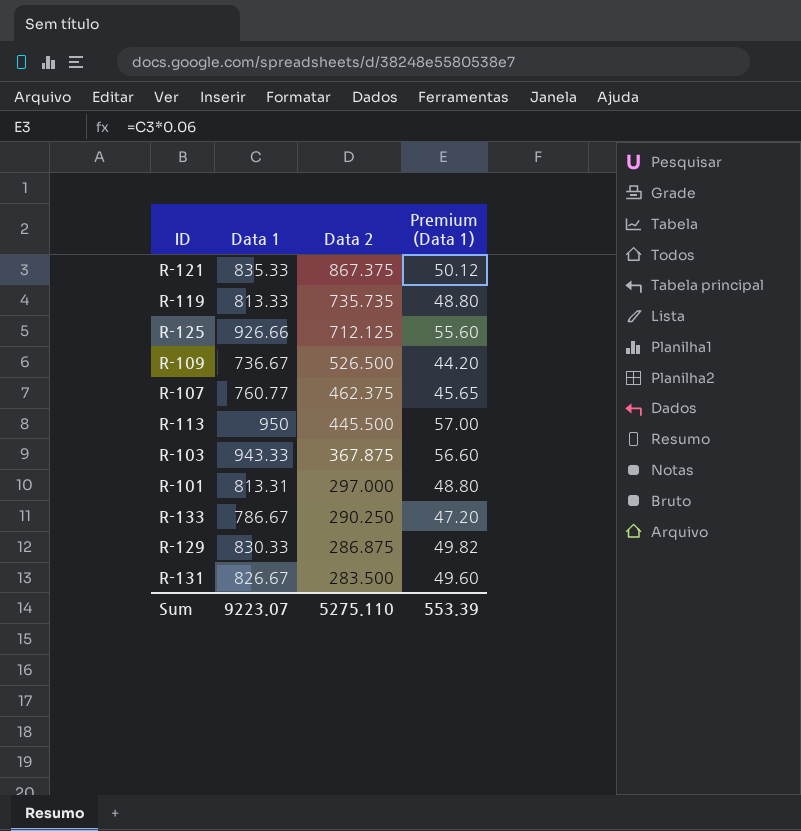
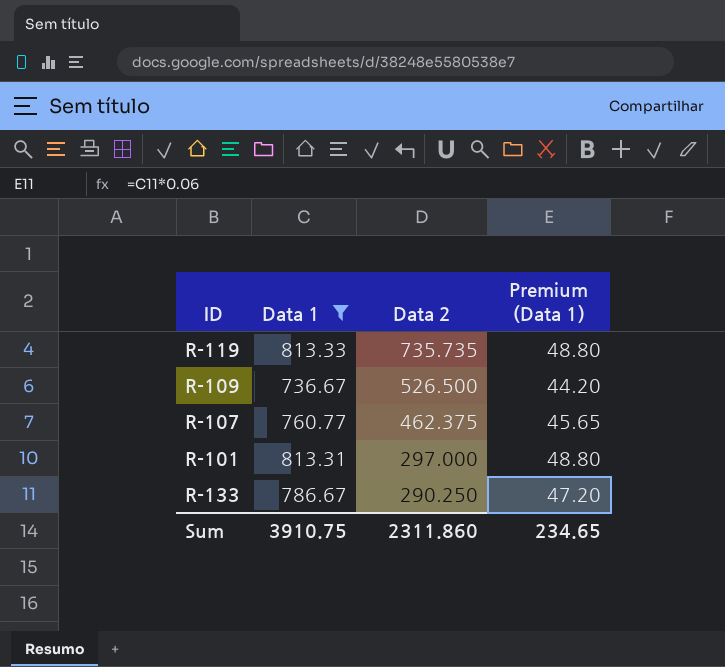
filter: none -> Data 1 <= 813.33
Sum | Data 1: 9223.07 -> 3910.75
Sum | Data 2: 5275.110 -> 2311.860
Sum | Premium (Data 1): 553.39 -> 234.65

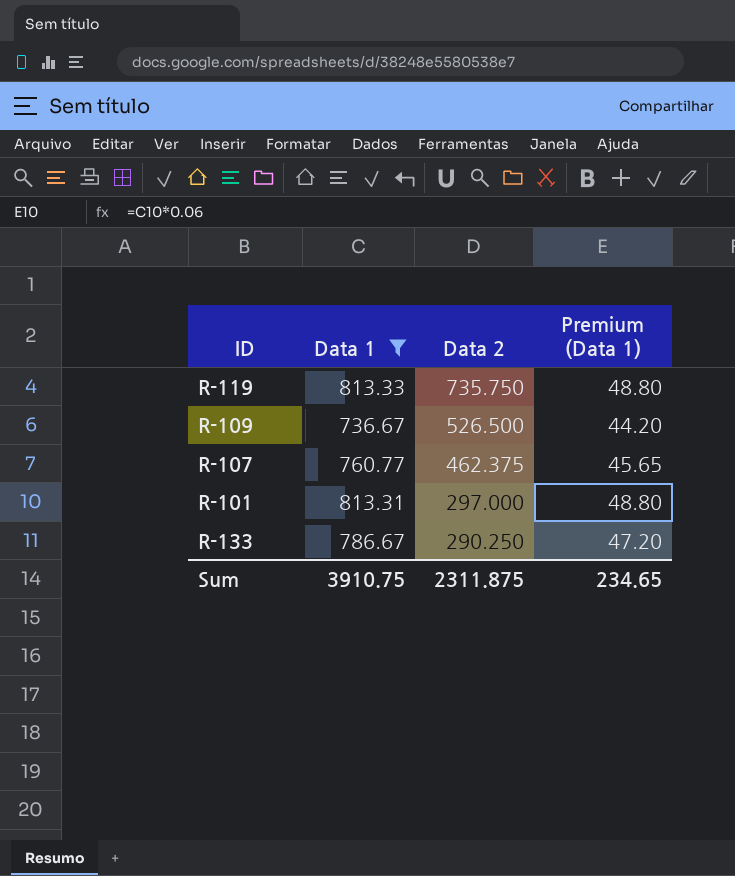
R-119 | Data 2: 735.735 -> 735.750
Sum | Data 2: 2311.860 -> 2311.875

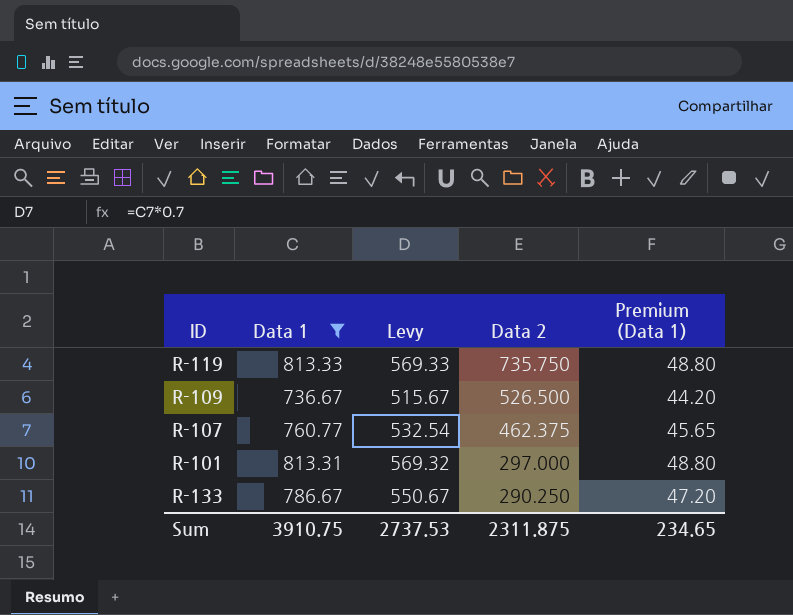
column Levy | formula: none -> [Data 1] * 0.7

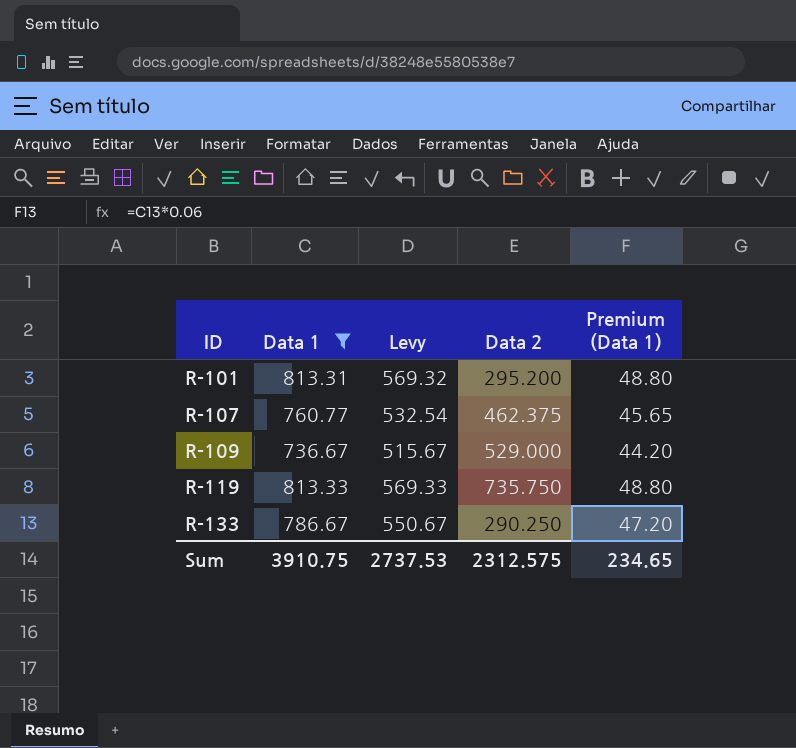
row order: Data 2 descending -> ID ascending
R-101 | Data 2: 297.000 -> 295.200
R-109 | Data 2: 526.500 -> 529.000
Sum | Data 2: 2311.875 -> 2312.575

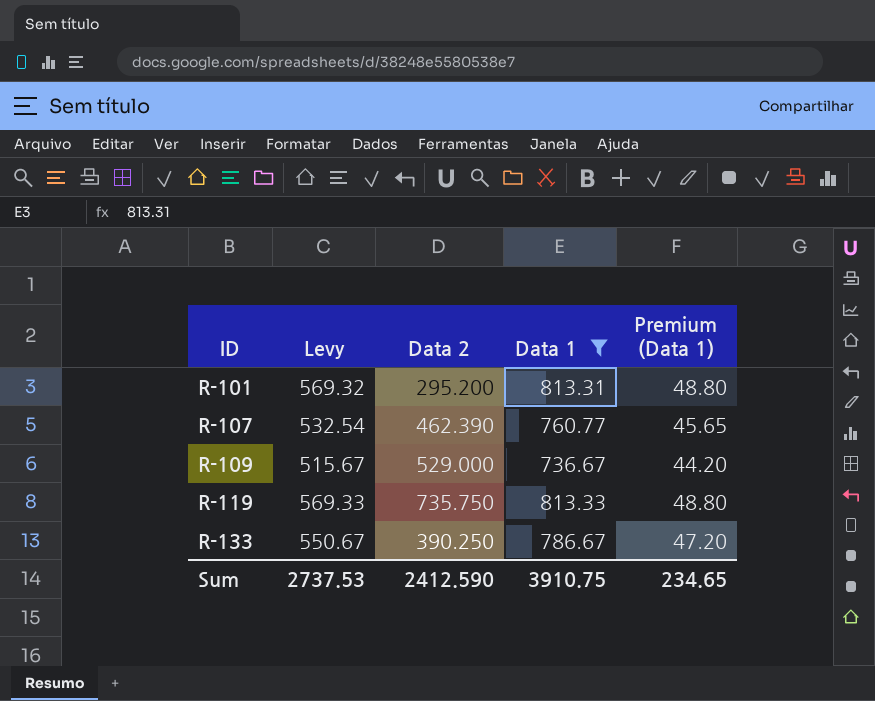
column Data 1 | position: 2 -> 4
R-107 | Data 2: 462.375 -> 462.390
R-133 | Data 2: 290.250 -> 390.250
Sum | Data 2: 2312.575 -> 2412.590

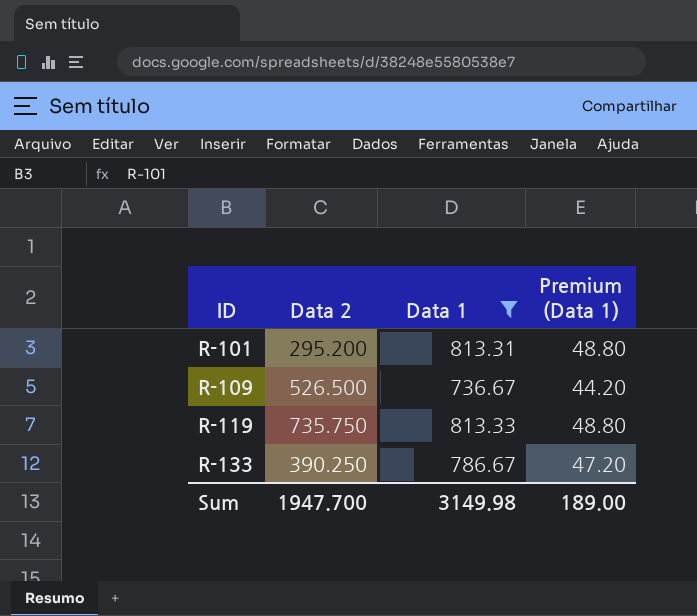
column Levy | formula: [Data 1] * 0.7 -> none
row R-107: 532.54 | 462.390 | 760.77 | 45.65 -> none
R-109 | Data 2: 529.000 -> 526.500
Sum | Data 2: 2412.590 -> 1947.700
Sum | Data 1: 3910.75 -> 3149.98
Sum | Premium (Data 1): 234.65 -> 189.00

